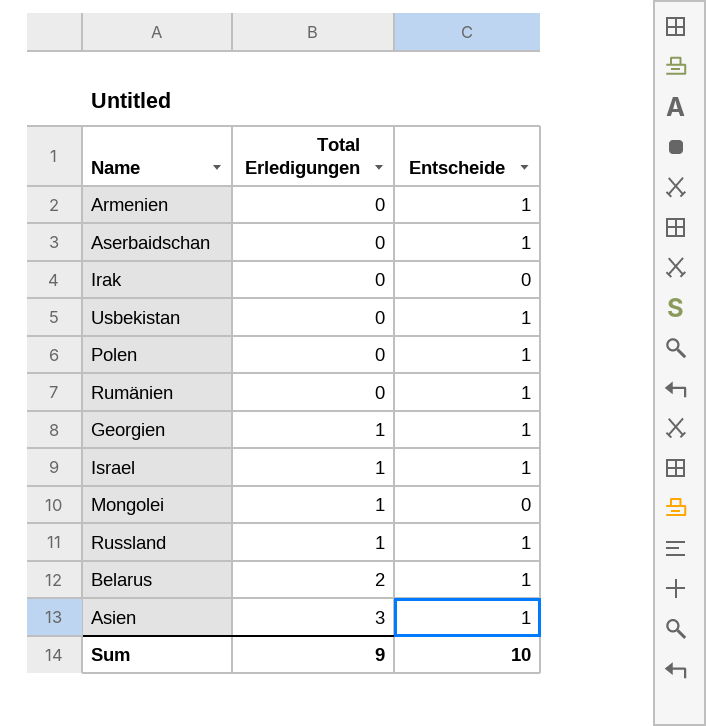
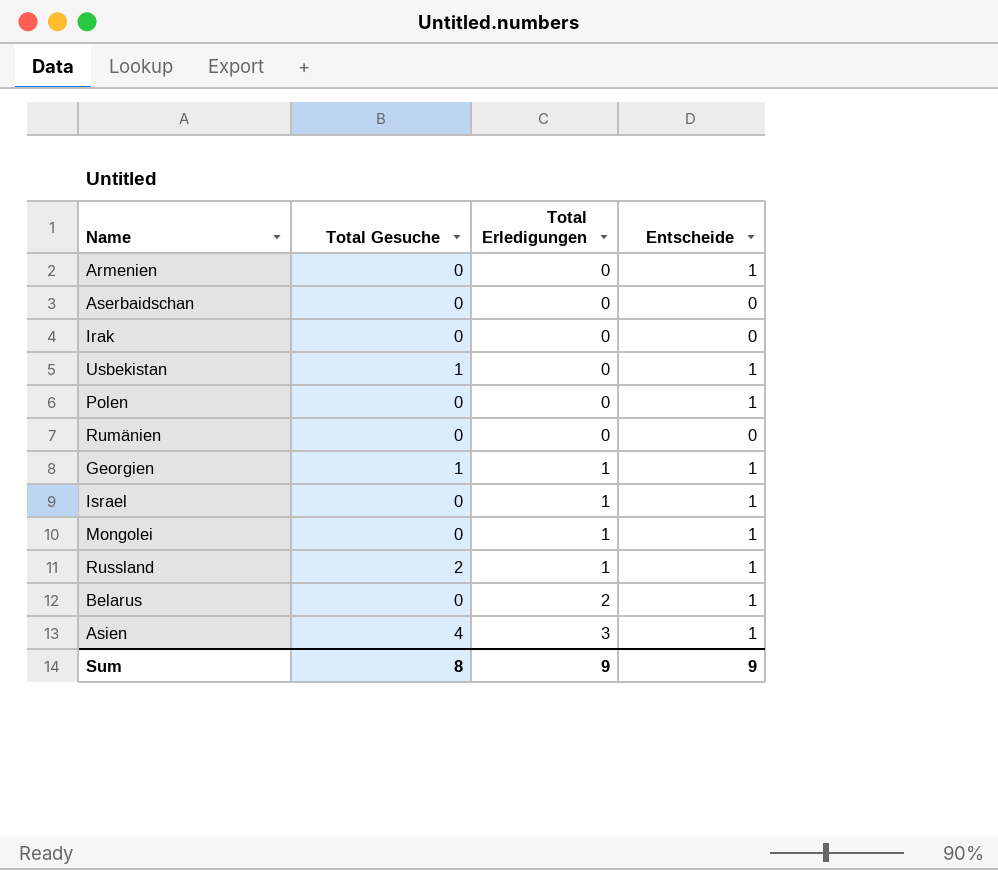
column Total Gesuche | position: none -> 2
Aserbaidschan | Entscheide: 1 -> 0
Rumänien | Entscheide: 1 -> 0
Mongolei | Entscheide: 0 -> 1
Sum | Entscheide: 10 -> 9

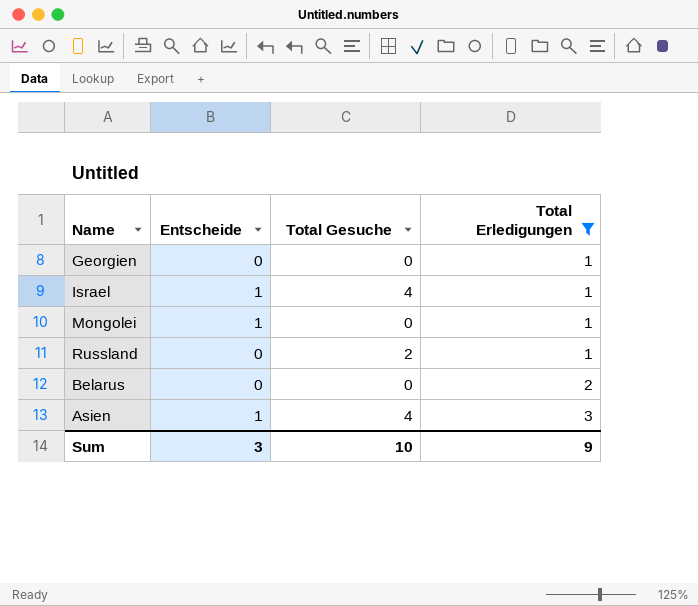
filter: none -> Total Erledigungen != 0
column Entscheide | position: 4 -> 2
Georgien | Entscheide: 1 -> 0
Georgien | Total Gesuche: 1 -> 0
Israel | Total Gesuche: 0 -> 4
Russland | Entscheide: 1 -> 0
Belarus | Entscheide: 1 -> 0
Sum | Entscheide: 9 -> 3
Sum | Total Gesuche: 8 -> 10

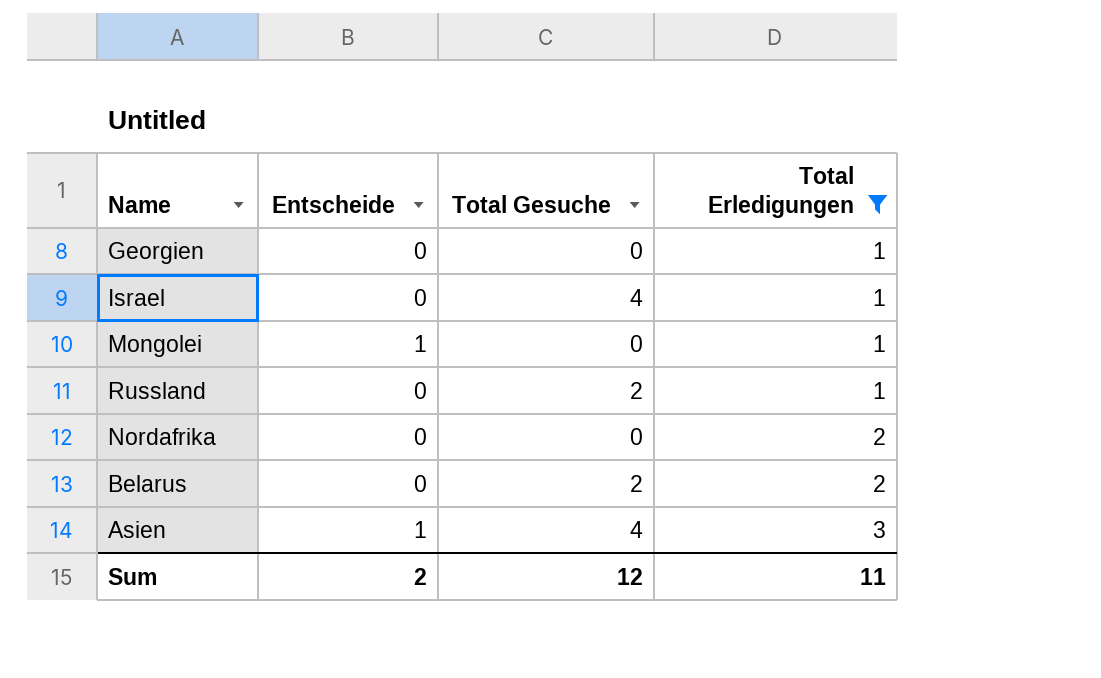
Israel | Entscheide: 1 -> 0
row Nordafrika: none -> 0 | 0 | 2
Belarus | Total Gesuche: 0 -> 2
Sum | Entscheide: 3 -> 2
Sum | Total Gesuche: 10 -> 12
Sum | Total Erledigungen: 9 -> 11

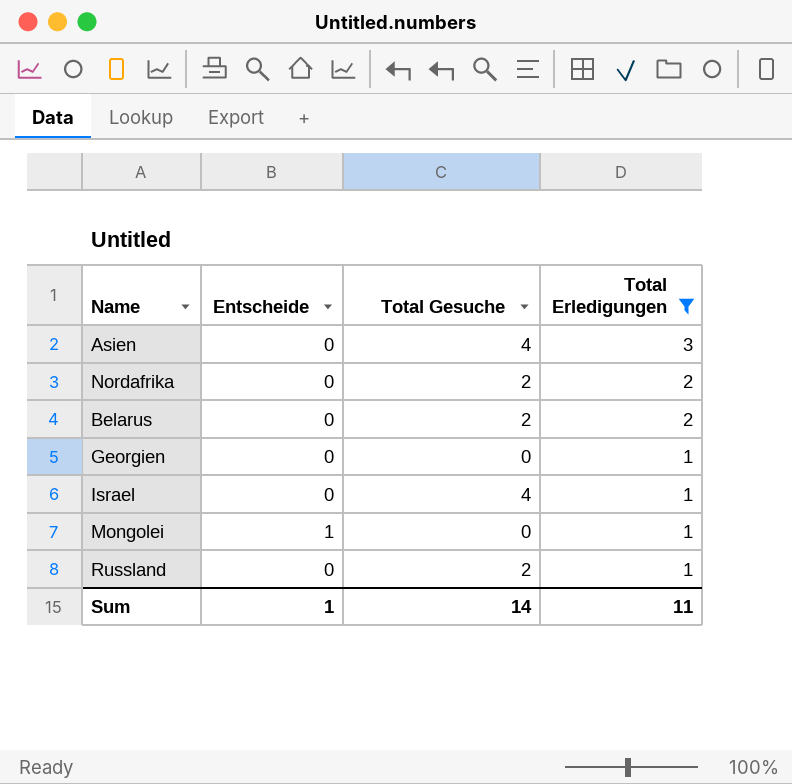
row order: Total Erledigungen ascending -> Total Erledigungen descending
Asien | Entscheide: 1 -> 0
Nordafrika | Total Gesuche: 0 -> 2
Sum | Entscheide: 2 -> 1
Sum | Total Gesuche: 12 -> 14

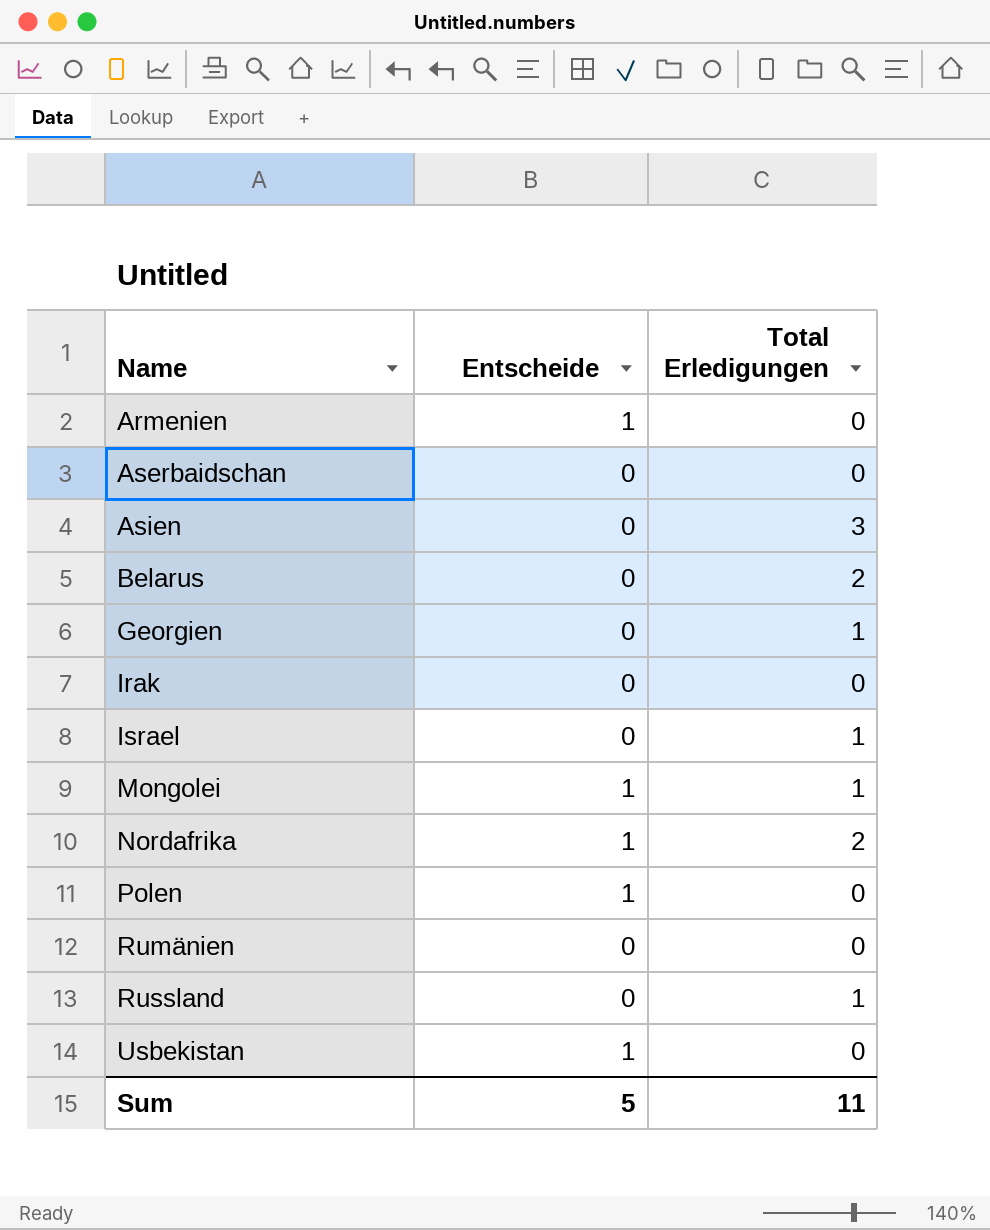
filter: Total Erledigungen != 0 -> none
row order: Total Erledigungen descending -> Name ascending
column Total Gesuche | position: 3 -> none
Nordafrika | Entscheide: 0 -> 1
Sum | Entscheide: 1 -> 5

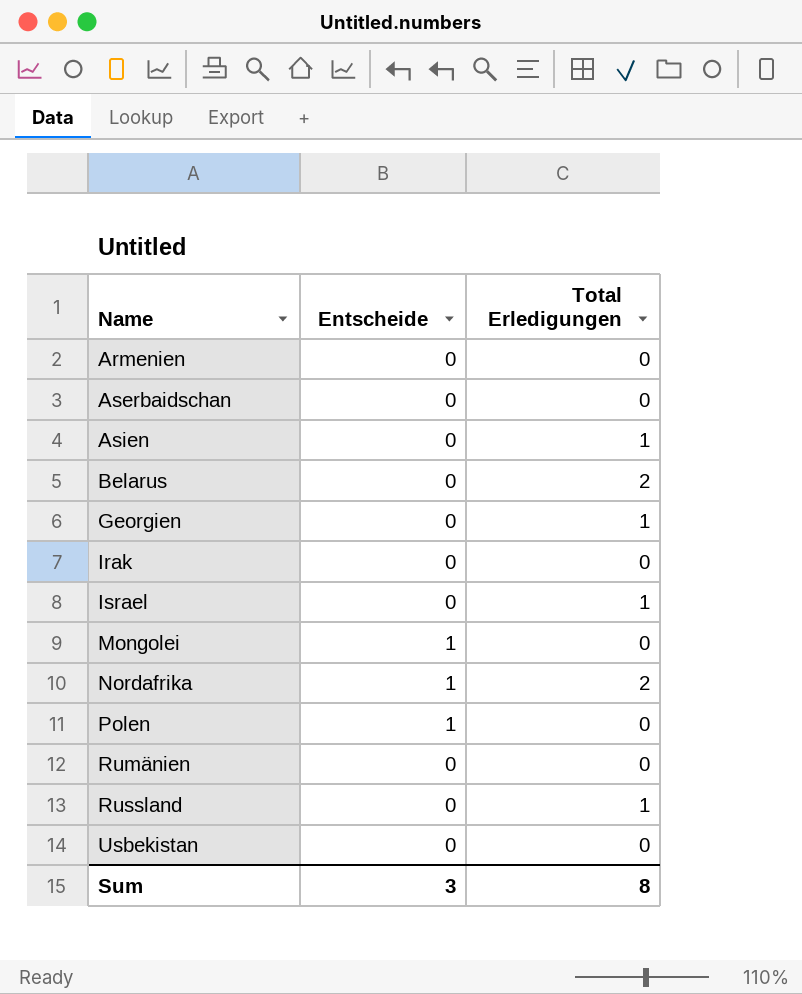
Armenien | Entscheide: 1 -> 0
Asien | Total Erledigungen: 3 -> 1
Mongolei | Total Erledigungen: 1 -> 0
Usbekistan | Entscheide: 1 -> 0
Sum | Entscheide: 5 -> 3
Sum | Total Erledigungen: 11 -> 8

